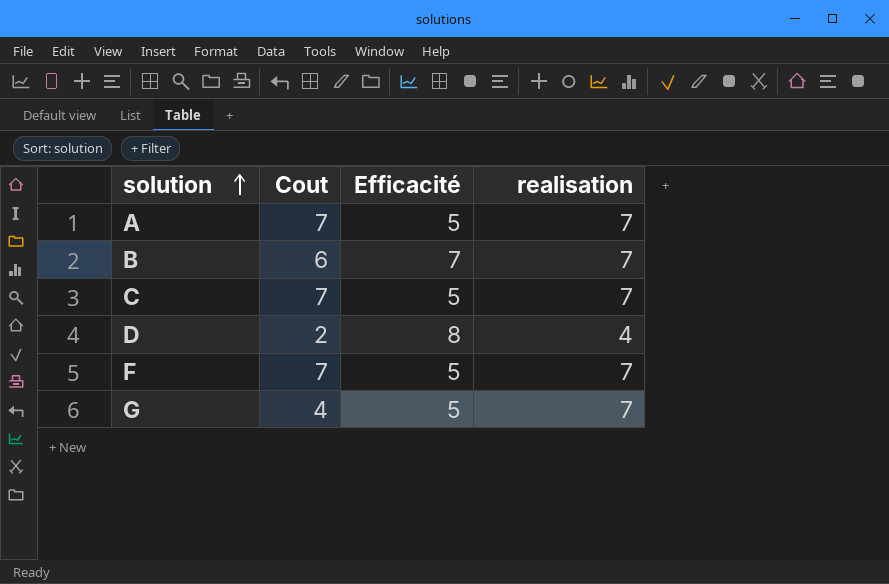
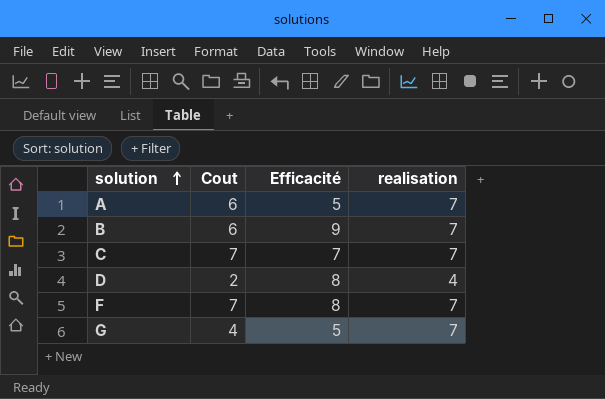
A | Cout: 7 -> 6
B | Efficacité: 7 -> 9
C | Efficacité: 5 -> 7
F | Efficacité: 5 -> 8

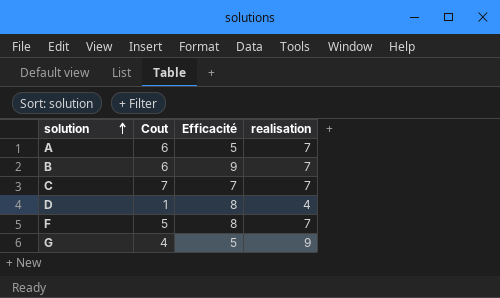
D | Cout: 2 -> 1
F | Cout: 7 -> 5
G | realisation: 7 -> 9

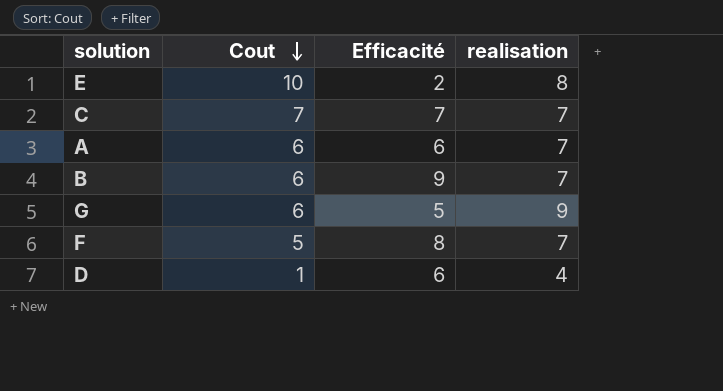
row order: solution ascending -> Cout descending
row E: none -> 10 | 2 | 8
A | Efficacité: 5 -> 6
G | Cout: 4 -> 6
D | Efficacité: 8 -> 6

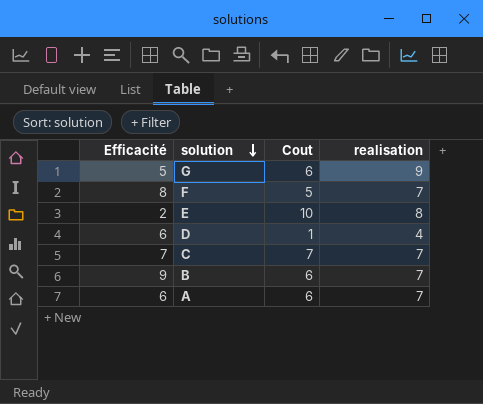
row order: Cout descending -> solution descending
column Efficacité | position: 3 -> 1

